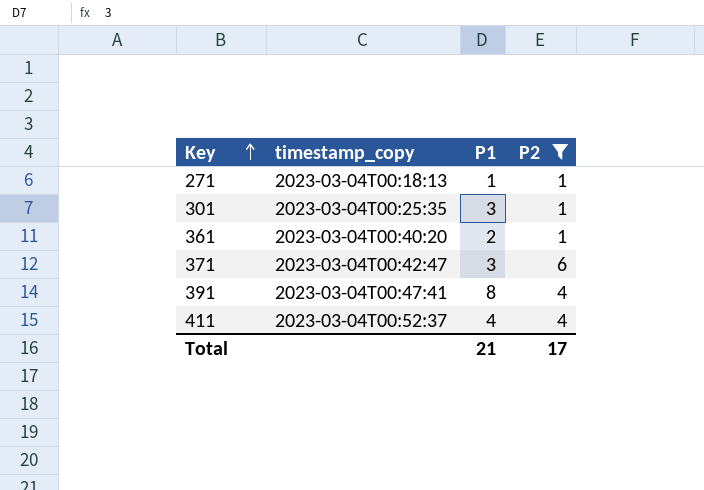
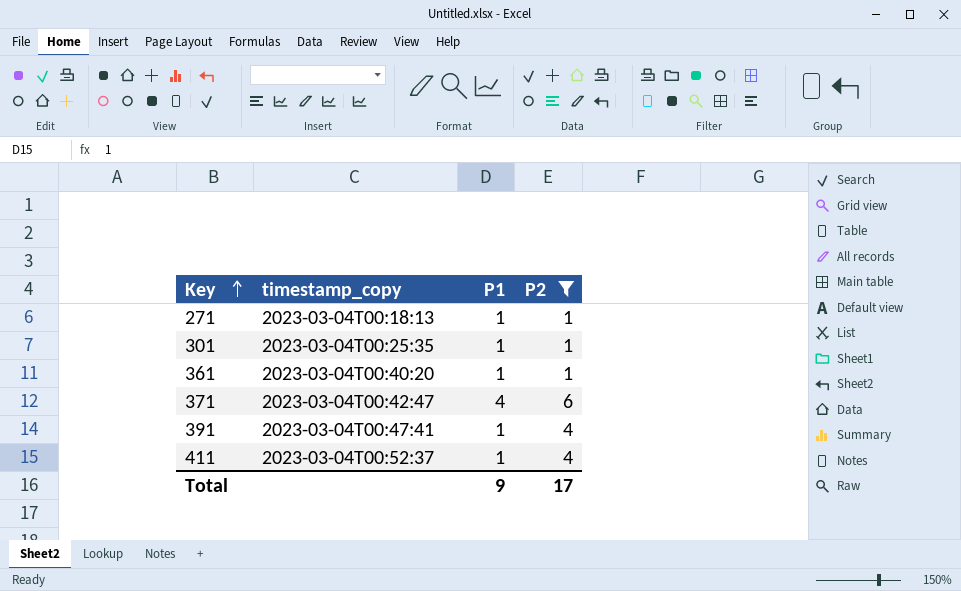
301 | P1: 3 -> 1
361 | P1: 2 -> 1
371 | P1: 3 -> 4
391 | P1: 8 -> 1
411 | P1: 4 -> 1
Total | P1: 21 -> 9

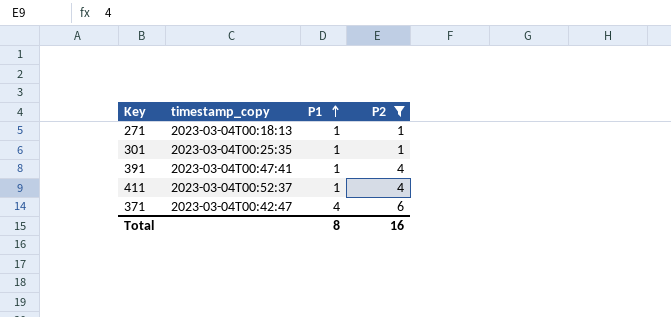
row order: Key ascending -> P1 ascending
row 361: 2023-03-04T00:40:20 | 1 | 1 -> none
Total | P1: 9 -> 8
Total | P2: 17 -> 16

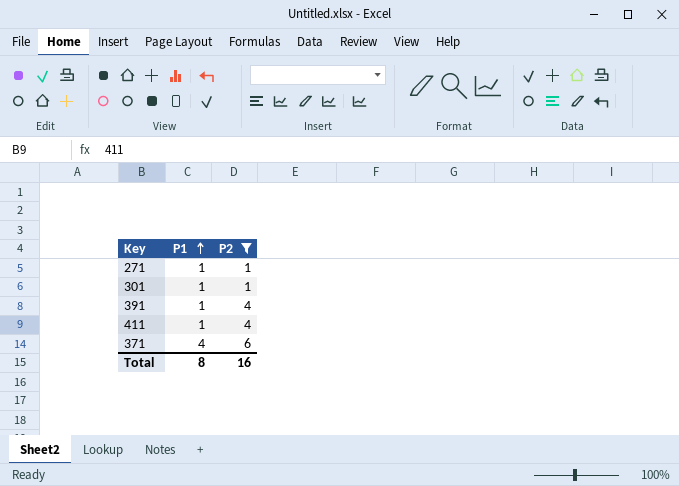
column timestamp_copy | position: 2 -> none

